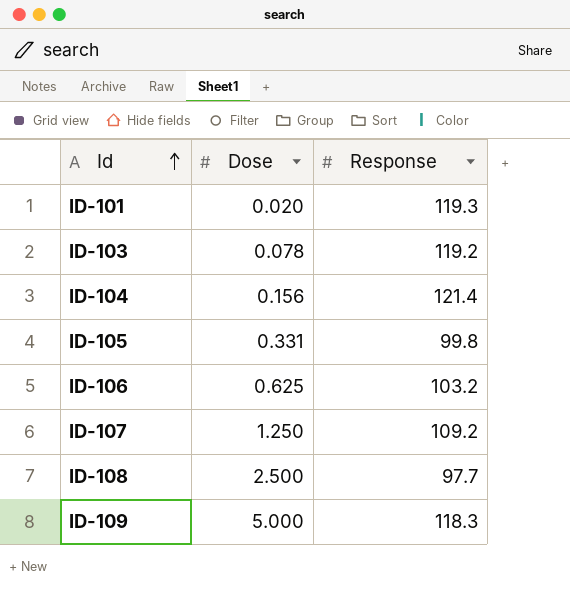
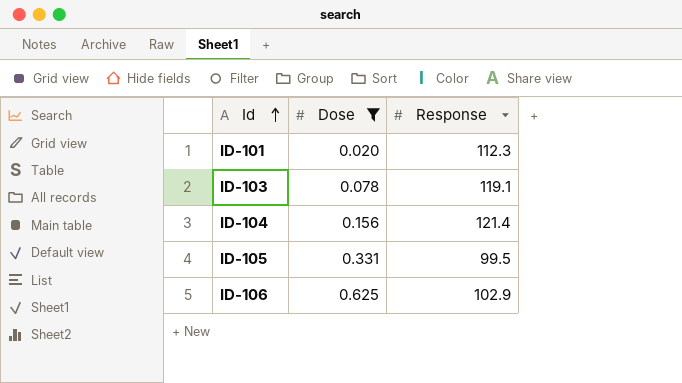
filter: none -> Dose <= 0.625
ID-101 | Response: 119.3 -> 112.3
ID-103 | Response: 119.2 -> 119.1
ID-105 | Response: 99.8 -> 99.5
ID-106 | Response: 103.2 -> 102.9

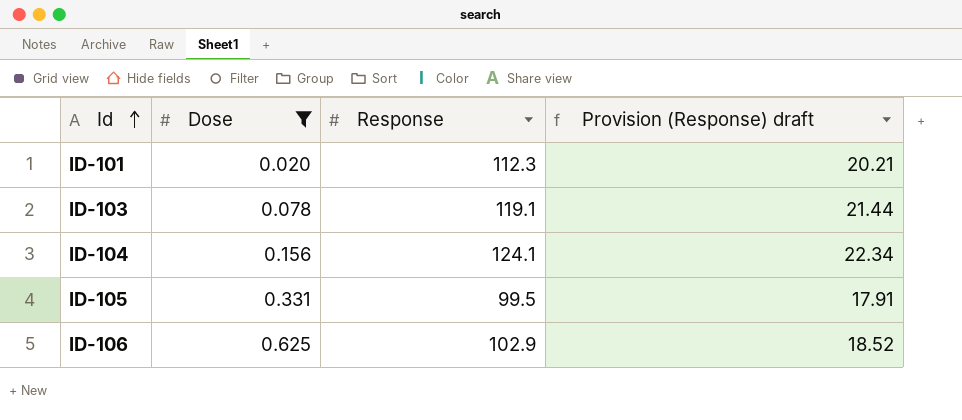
column Provision (Response) draft | formula: none -> [Response] * 0.18
ID-104 | Response: 121.4 -> 124.1

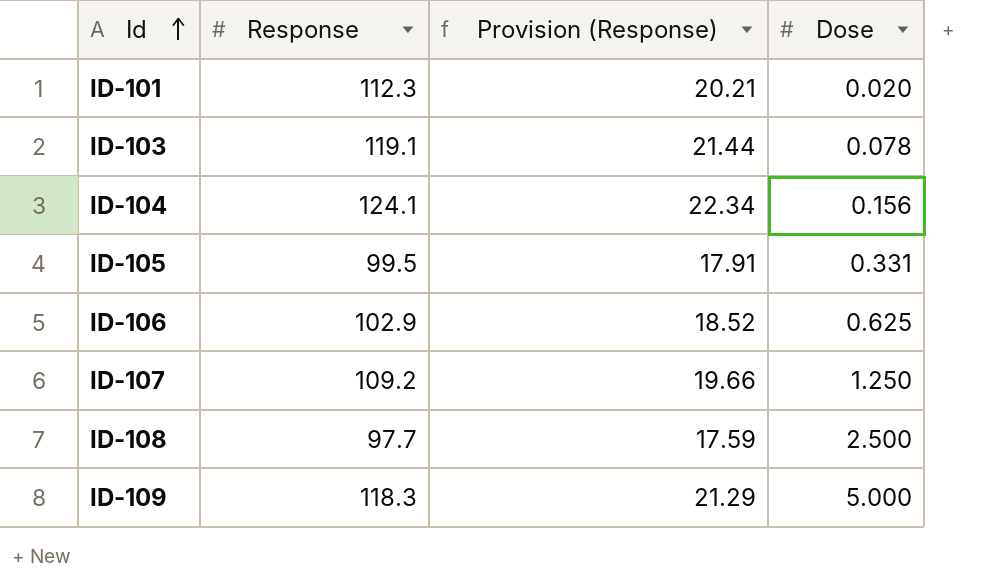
filter: Dose <= 0.625 -> none
column name: Provision (Response) draft -> Provision (Response)
column Dose | position: 2 -> 4

